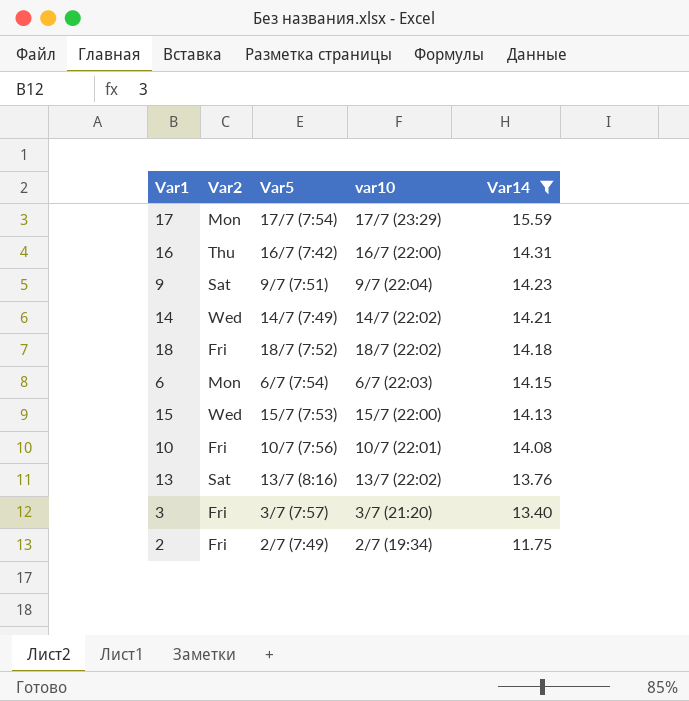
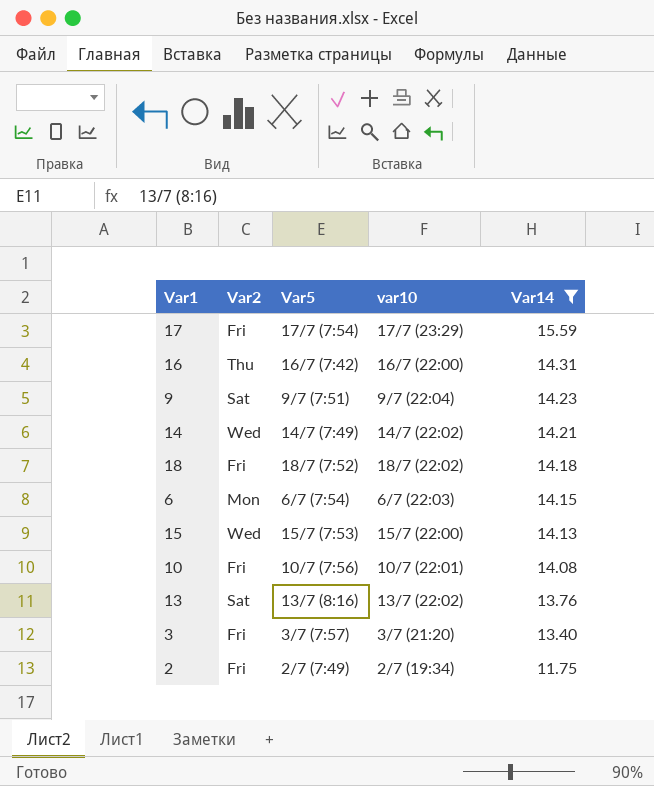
17 | Var2: Mon -> Fri

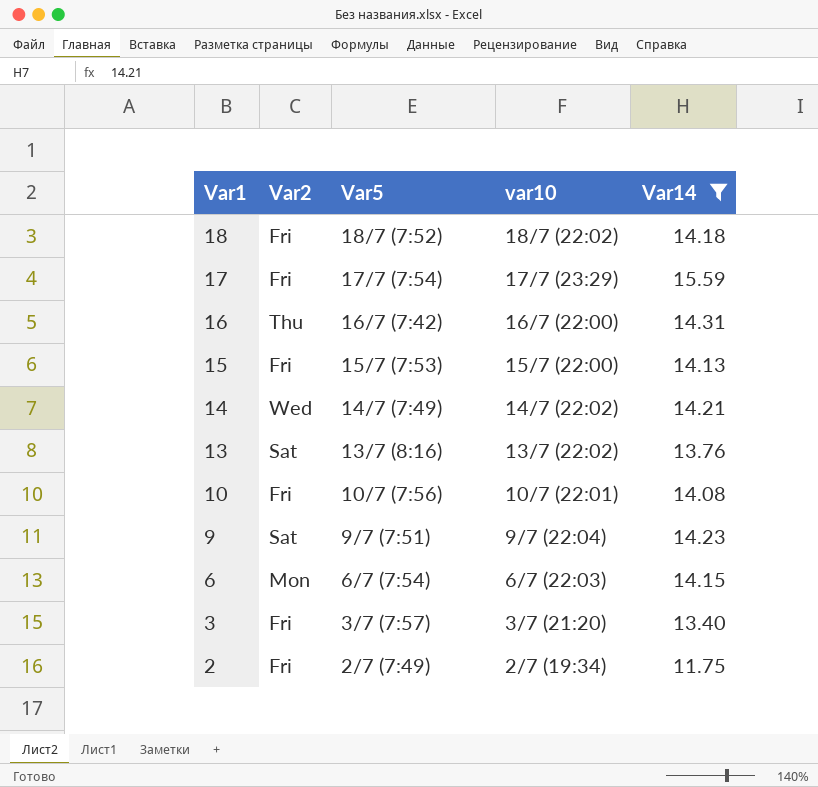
row order: Var14 descending -> Var1 descending
15 | Var2: Wed -> Fri

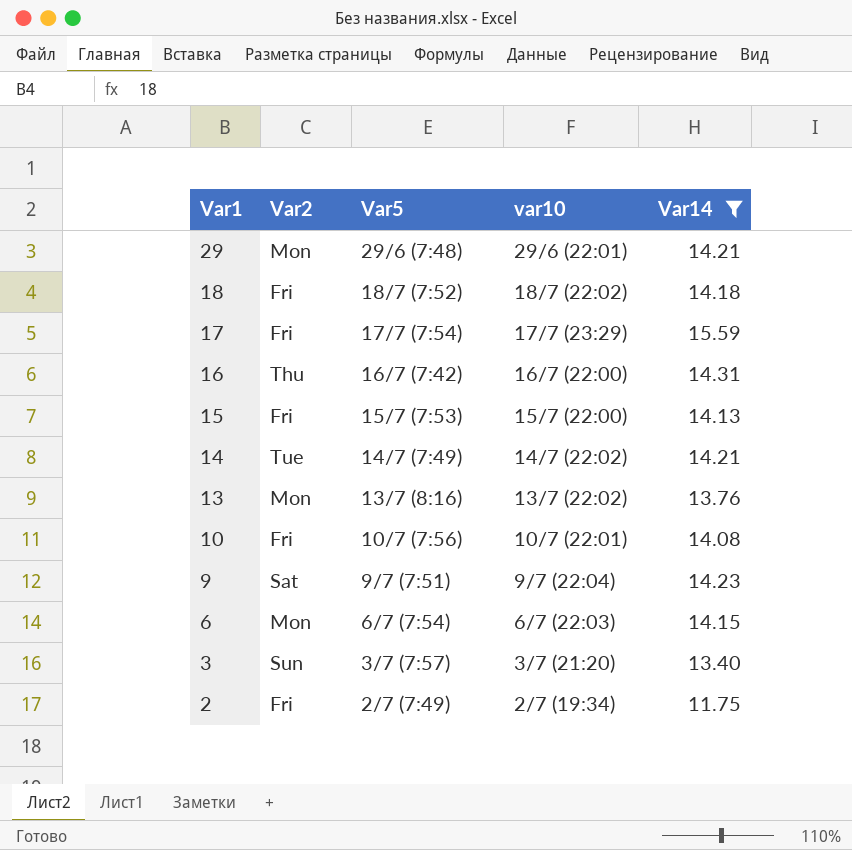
row 29: none -> Mon | 29/6 (7:48) | 29/6 (22:01) | 14.21
14 | Var2: Wed -> Tue
13 | Var2: Sat -> Mon
3 | Var2: Fri -> Sun

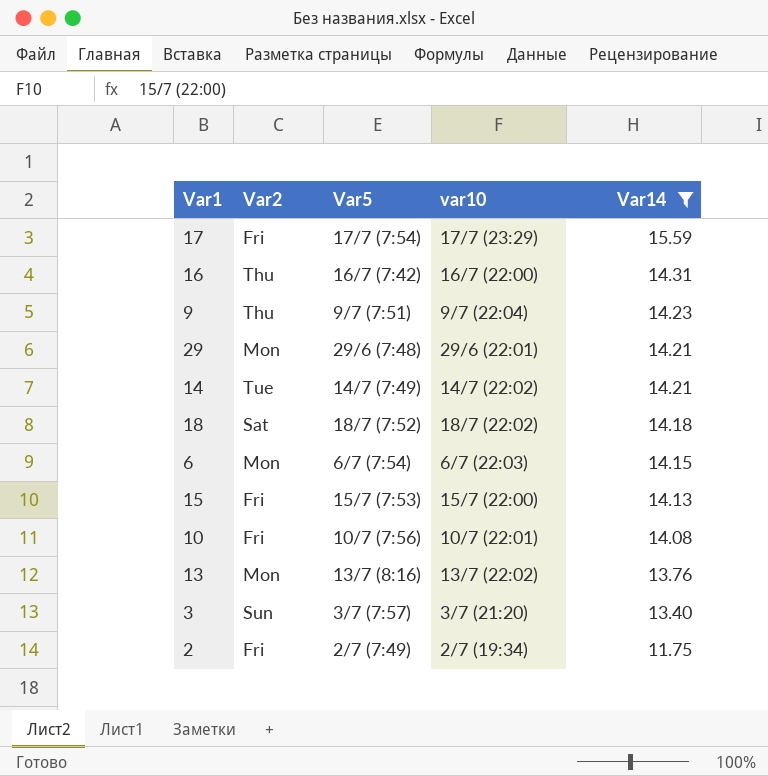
row order: Var1 descending -> Var14 descending
9 | Var2: Sat -> Thu
18 | Var2: Fri -> Sat

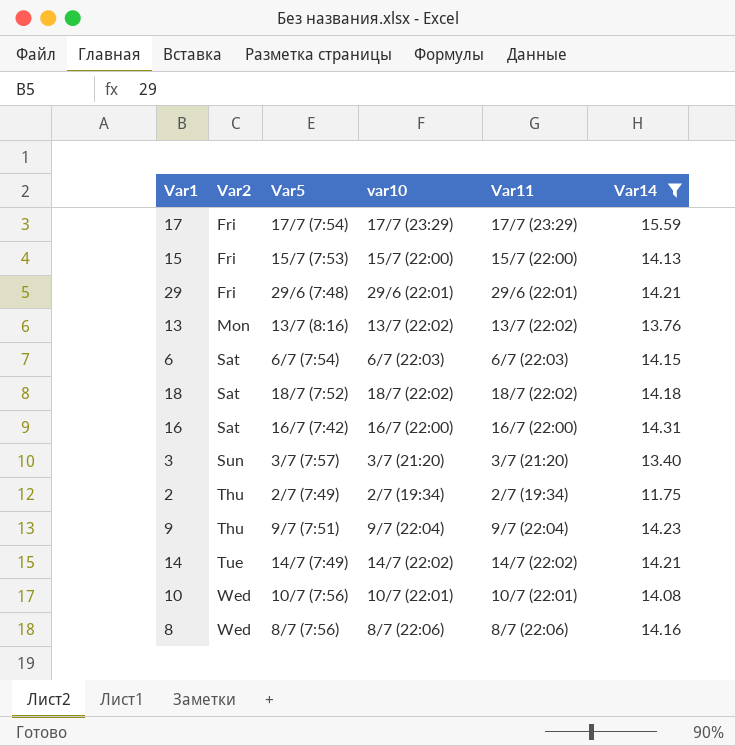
row order: Var14 descending -> Var2 ascending
column Var11 | position: none -> 5
29 | Var2: Mon -> Fri
6 | Var2: Mon -> Sat
16 | Var2: Thu -> Sat
2 | Var2: Fri -> Thu
10 | Var2: Fri -> Wed
row 8: none -> Wed | 8/7 (7:56) | 8/7 (22:06) | 8/7 (22:06) | 14.16

